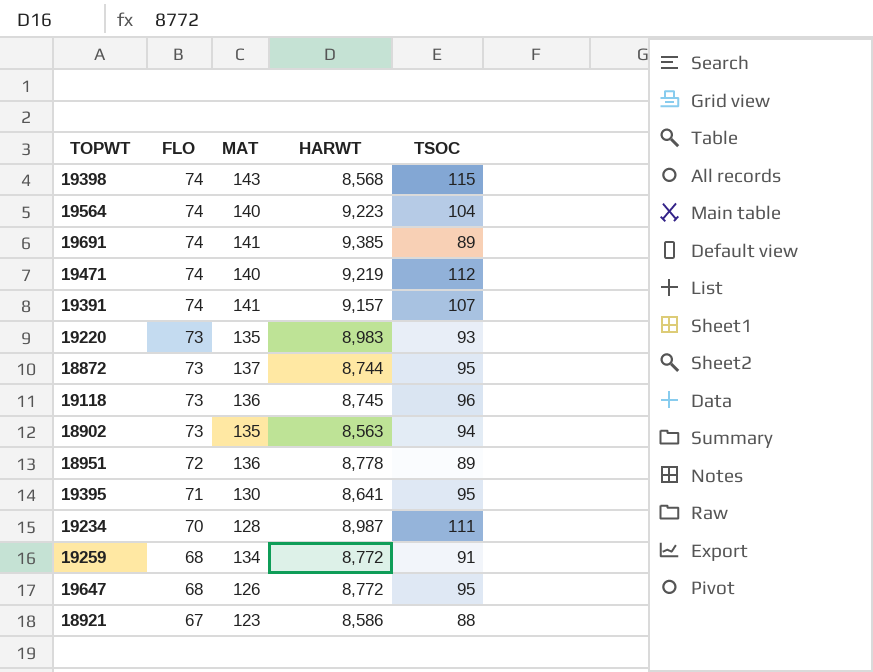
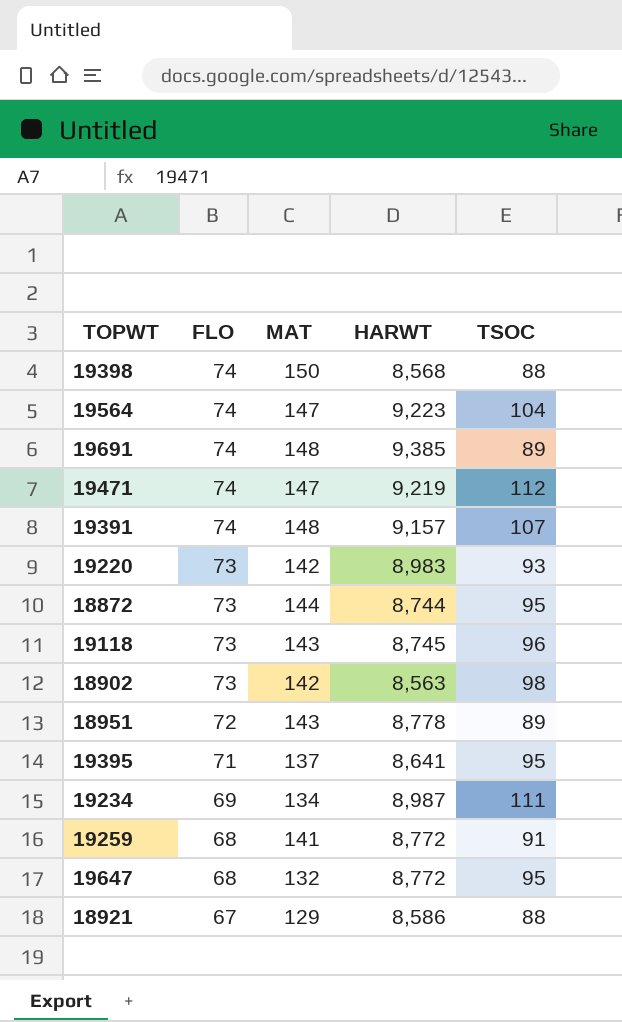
19398 | MAT: 143 -> 150
19398 | TSOC: 115 -> 88
19564 | MAT: 140 -> 147
19691 | MAT: 141 -> 148
19471 | MAT: 140 -> 147
19391 | MAT: 141 -> 148
19220 | MAT: 135 -> 142
18872 | MAT: 137 -> 144
19118 | MAT: 136 -> 143
18902 | MAT: 135 -> 142
18902 | TSOC: 94 -> 98
18951 | MAT: 136 -> 143
19395 | MAT: 130 -> 137
19234 | FLO: 70 -> 69
19234 | MAT: 128 -> 134
19259 | MAT: 134 -> 141
19647 | MAT: 126 -> 132
18921 | MAT: 123 -> 129

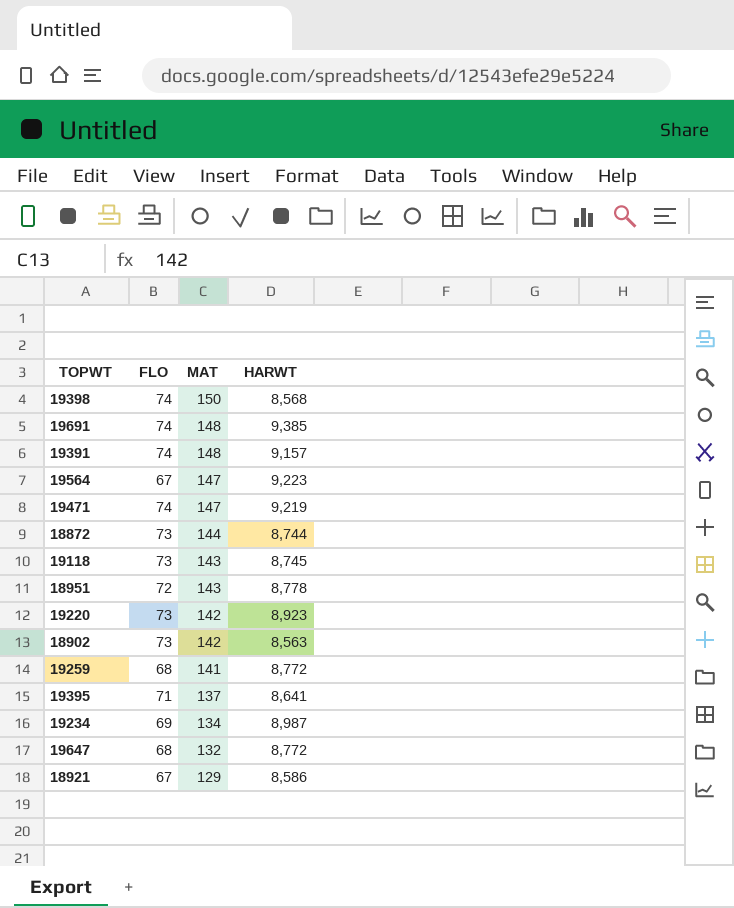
row order: FLO descending -> MAT descending
column TSOC | position: 5 -> none
19564 | FLO: 74 -> 67
19220 | HARWT: 8,983 -> 8,923

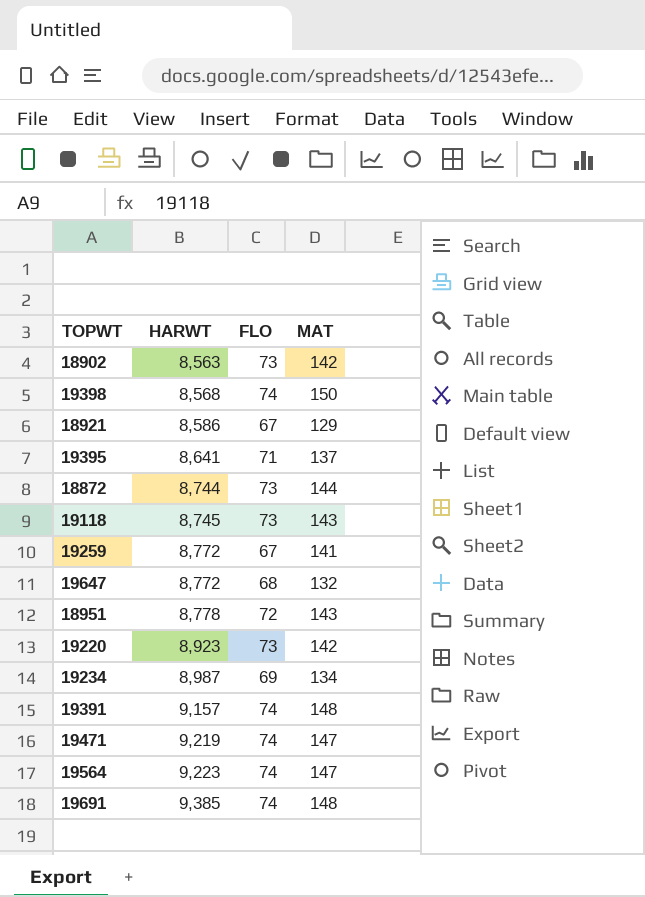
row order: MAT descending -> HARWT ascending
column HARWT | position: 4 -> 2
19259 | FLO: 68 -> 67
19564 | FLO: 67 -> 74

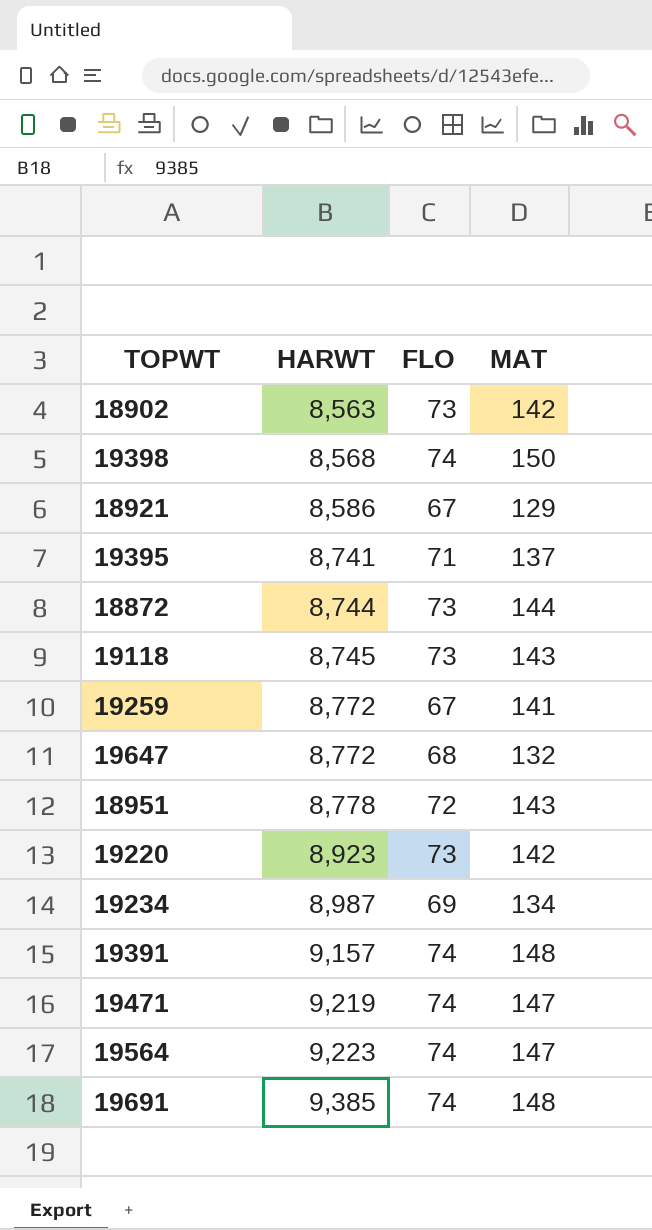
19395 | HARWT: 8,641 -> 8,741

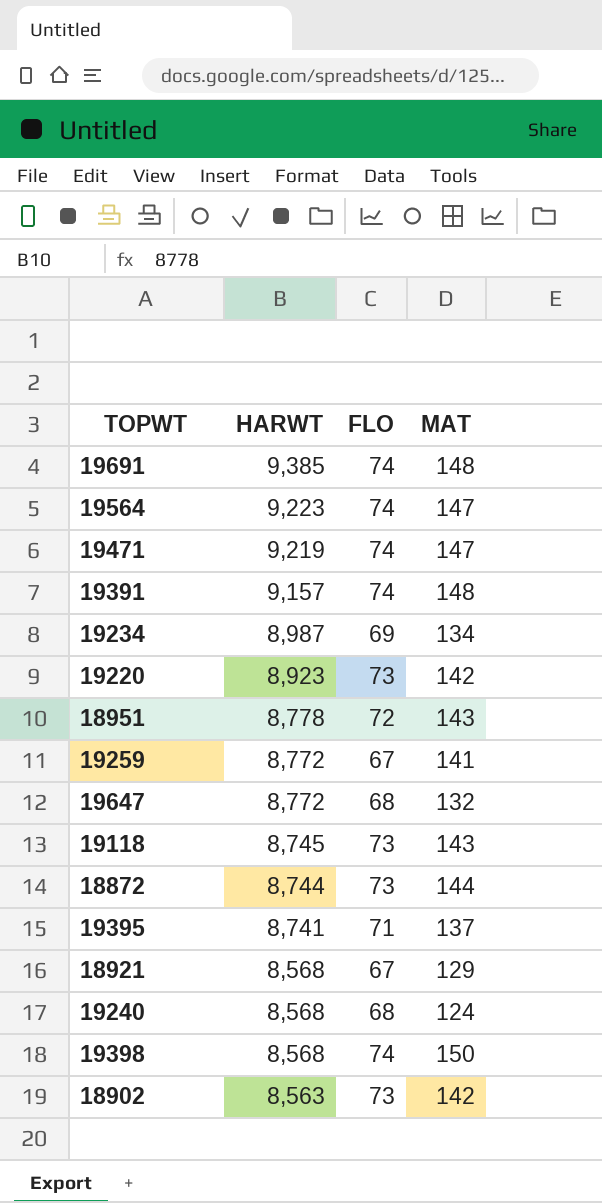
row order: HARWT ascending -> HARWT descending
18921 | HARWT: 8,586 -> 8,568
row 19240: none -> 8,568 | 68 | 124

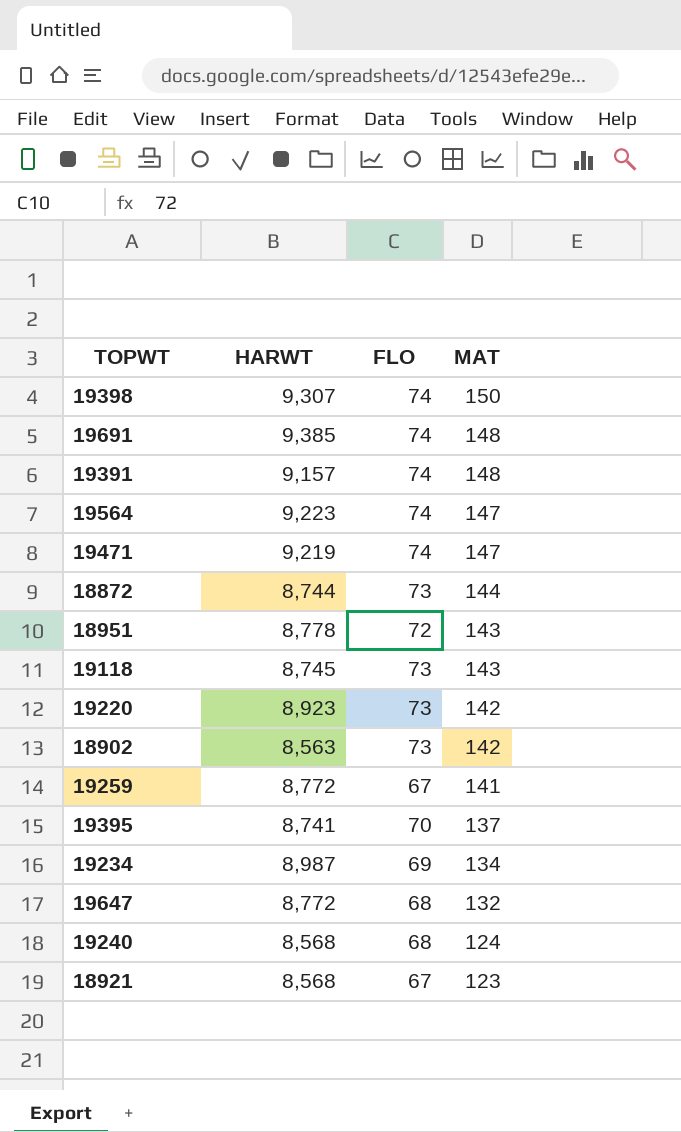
row order: HARWT descending -> MAT descending
19398 | HARWT: 8,568 -> 9,307
19395 | FLO: 71 -> 70
18921 | MAT: 129 -> 123

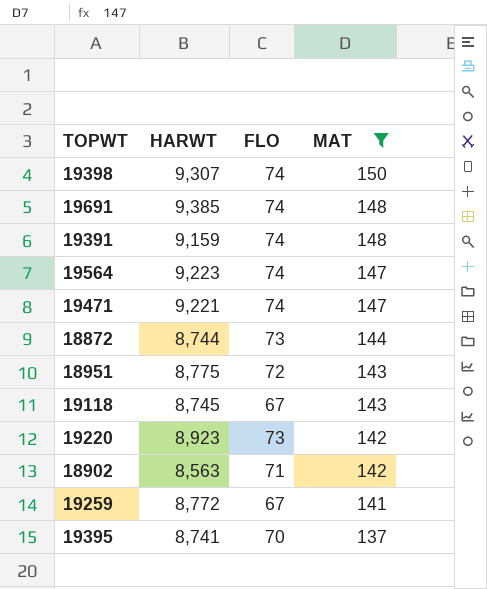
filter: none -> MAT >= 137
19391 | HARWT: 9,157 -> 9,159
19471 | HARWT: 9,219 -> 9,221
18951 | HARWT: 8,778 -> 8,775
19118 | FLO: 73 -> 67
18902 | FLO: 73 -> 71

